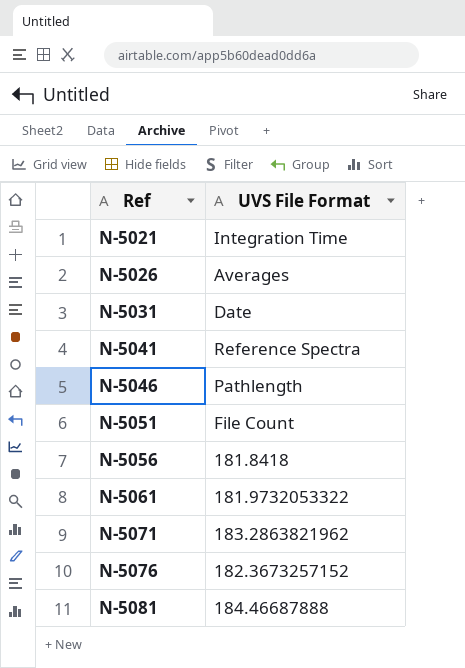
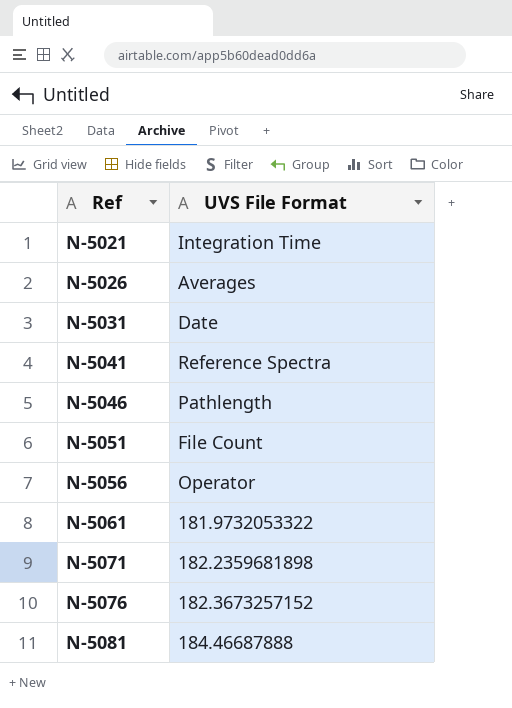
N-5056 | UVS File Format: 181.8418 -> Operator
N-5071 | UVS File Format: 183.2863821962 -> 182.2359681898

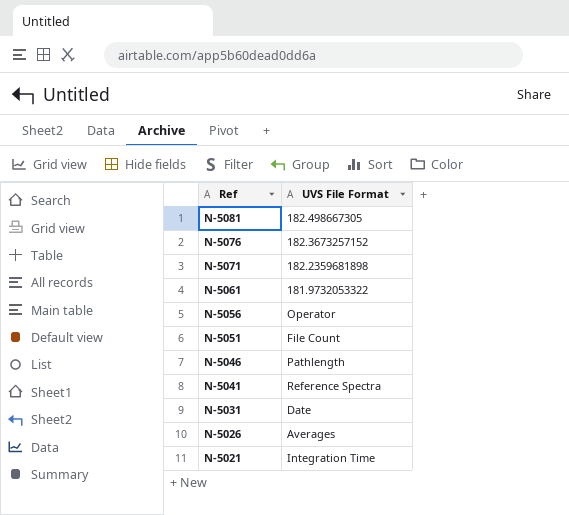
row order: Ref ascending -> Ref descending
N-5081 | UVS File Format: 184.46687888 -> 182.498667305

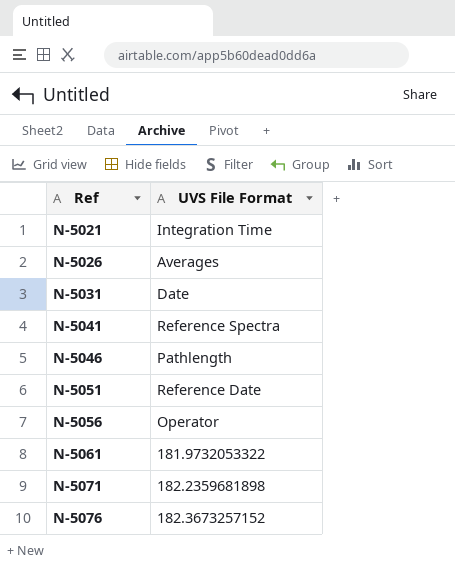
row order: Ref descending -> Ref ascending
row N-5081: 182.498667305 -> none
N-5051 | UVS File Format: File Count -> Reference Date

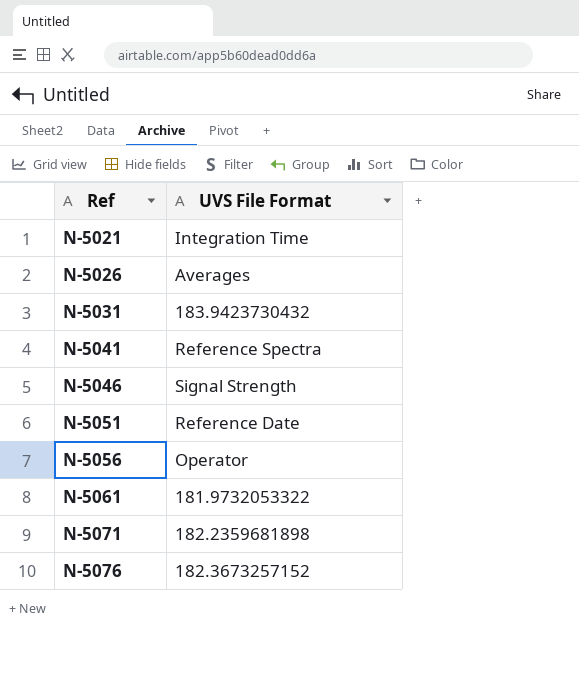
N-5031 | UVS File Format: Date -> 183.9423730432
N-5046 | UVS File Format: Pathlength -> Signal Strength

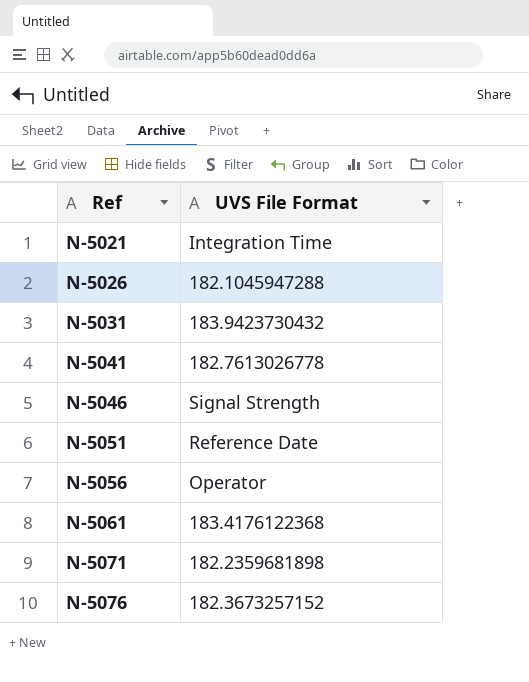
N-5026 | UVS File Format: Averages -> 182.1045947288
N-5041 | UVS File Format: Reference Spectra -> 182.7613026778
N-5061 | UVS File Format: 181.9732053322 -> 183.4176122368

